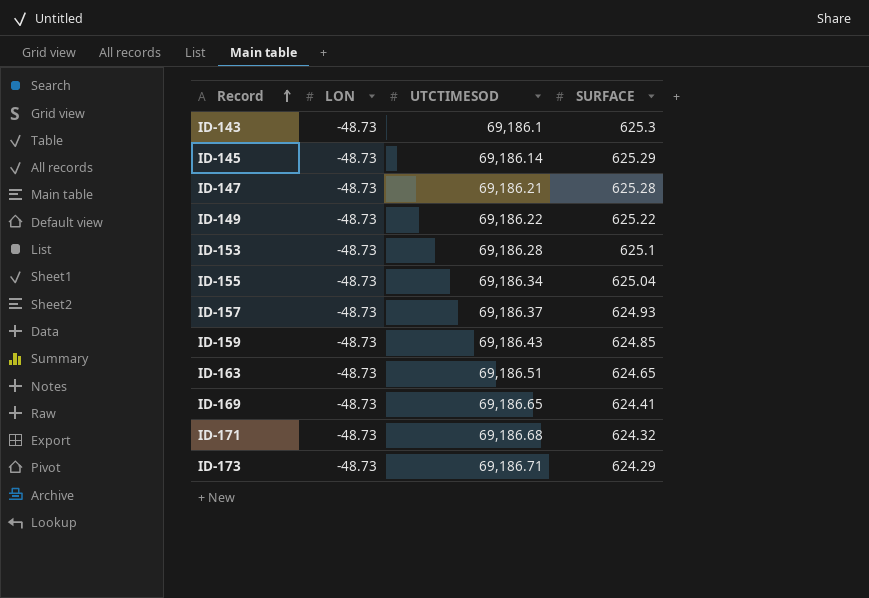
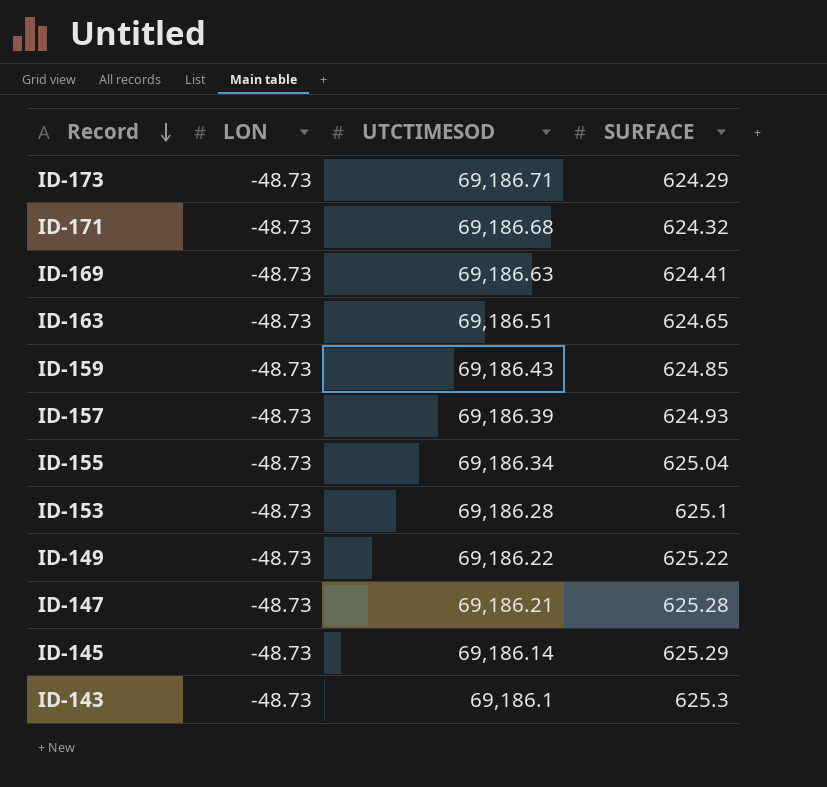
row order: Record ascending -> Record descending
ID-169 | UTCTIMESOD: 69,186.65 -> 69,186.63
ID-157 | UTCTIMESOD: 69,186.37 -> 69,186.39

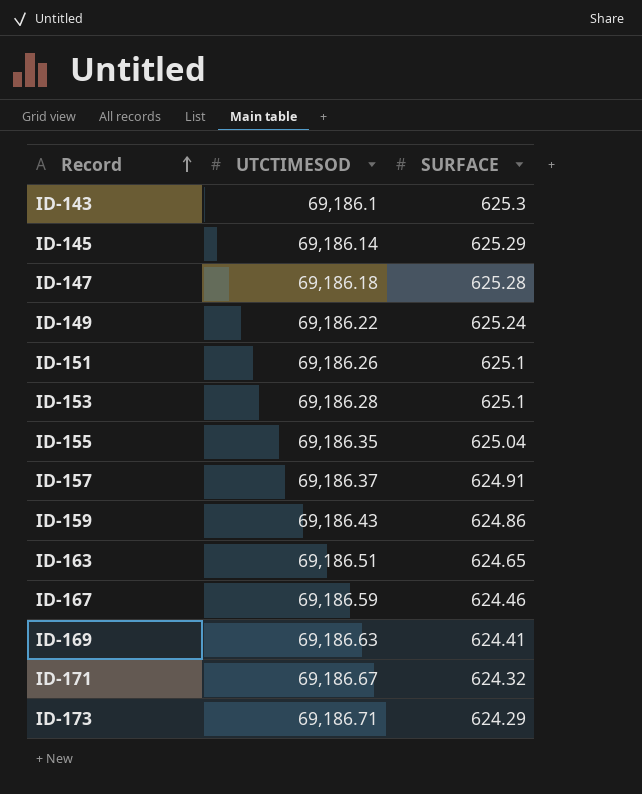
row order: Record descending -> Record ascending
column LON | position: 2 -> none
ID-147 | UTCTIMESOD: 69,186.21 -> 69,186.18
ID-149 | SURFACE: 625.22 -> 625.24
row ID-151: none -> 69,186.26 | 625.1
ID-155 | UTCTIMESOD: 69,186.34 -> 69,186.35
ID-157 | UTCTIMESOD: 69,186.39 -> 69,186.37
ID-157 | SURFACE: 624.93 -> 624.91
ID-159 | SURFACE: 624.85 -> 624.86
row ID-167: none -> 69,186.59 | 624.46
ID-171 | UTCTIMESOD: 69,186.68 -> 69,186.67

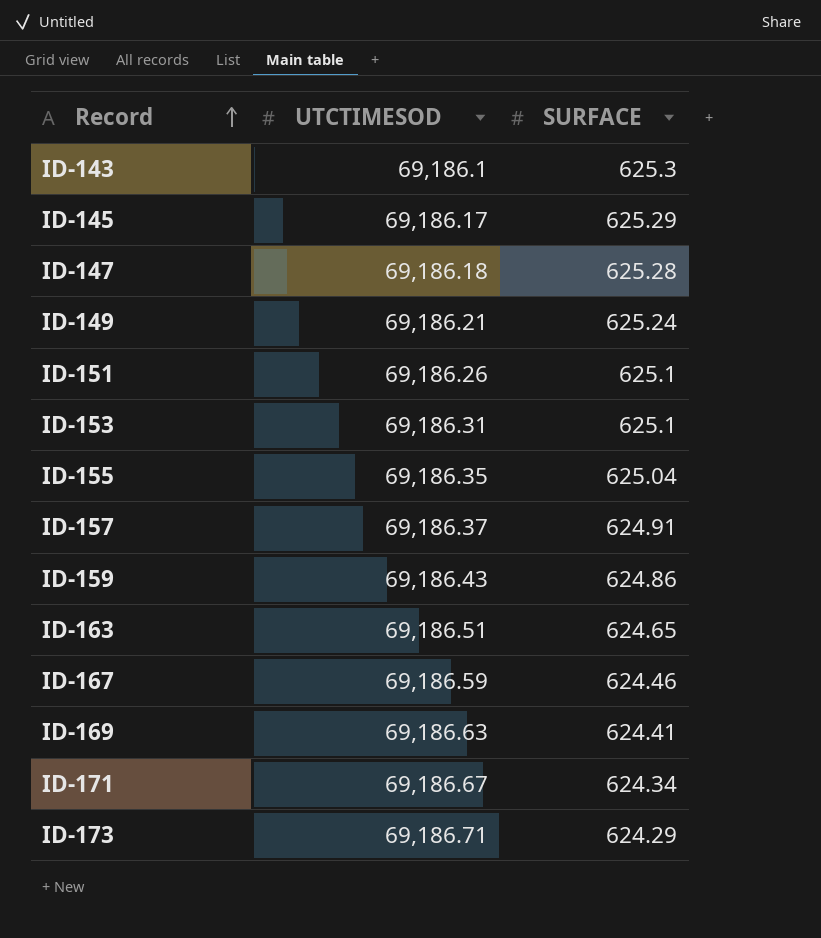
ID-145 | UTCTIMESOD: 69,186.14 -> 69,186.17
ID-149 | UTCTIMESOD: 69,186.22 -> 69,186.21
ID-153 | UTCTIMESOD: 69,186.28 -> 69,186.31
ID-171 | SURFACE: 624.32 -> 624.34

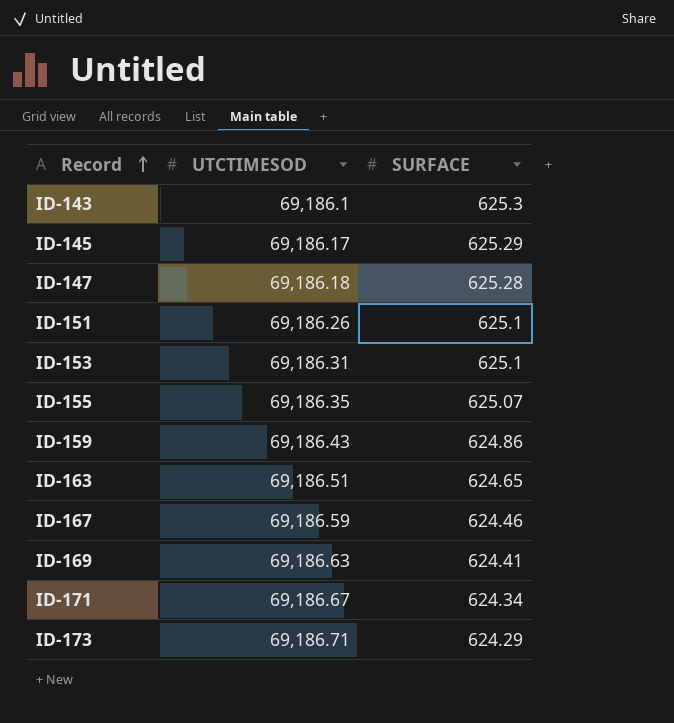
row ID-149: 69,186.21 | 625.24 -> none
row ID-157: 69,186.37 | 624.91 -> none
ID-155 | SURFACE: 625.04 -> 625.07

